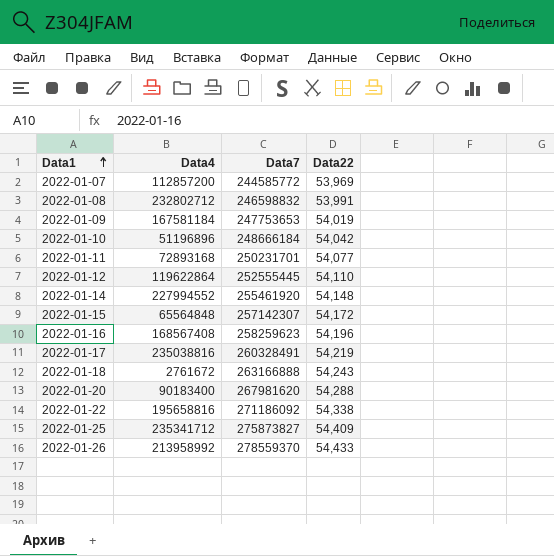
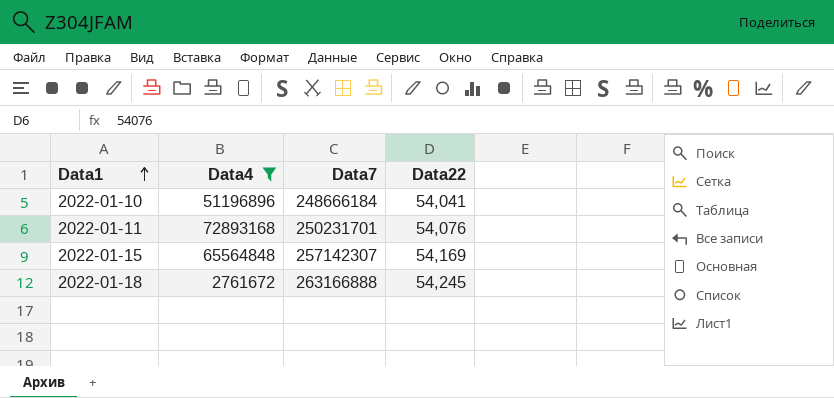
filter: none -> Data4 <= 72893168
2022-01-10 | Data22: 54,042 -> 54,041
2022-01-11 | Data22: 54,077 -> 54,076
2022-01-15 | Data22: 54,172 -> 54,169
2022-01-18 | Data22: 54,243 -> 54,245

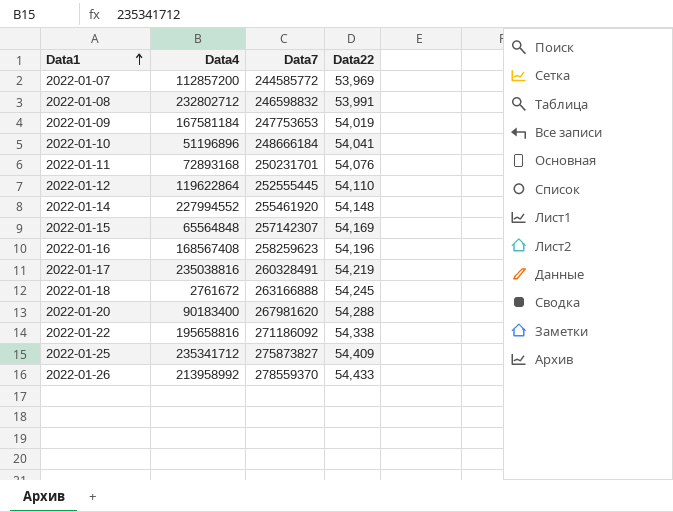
filter: Data4 <= 72893168 -> none

